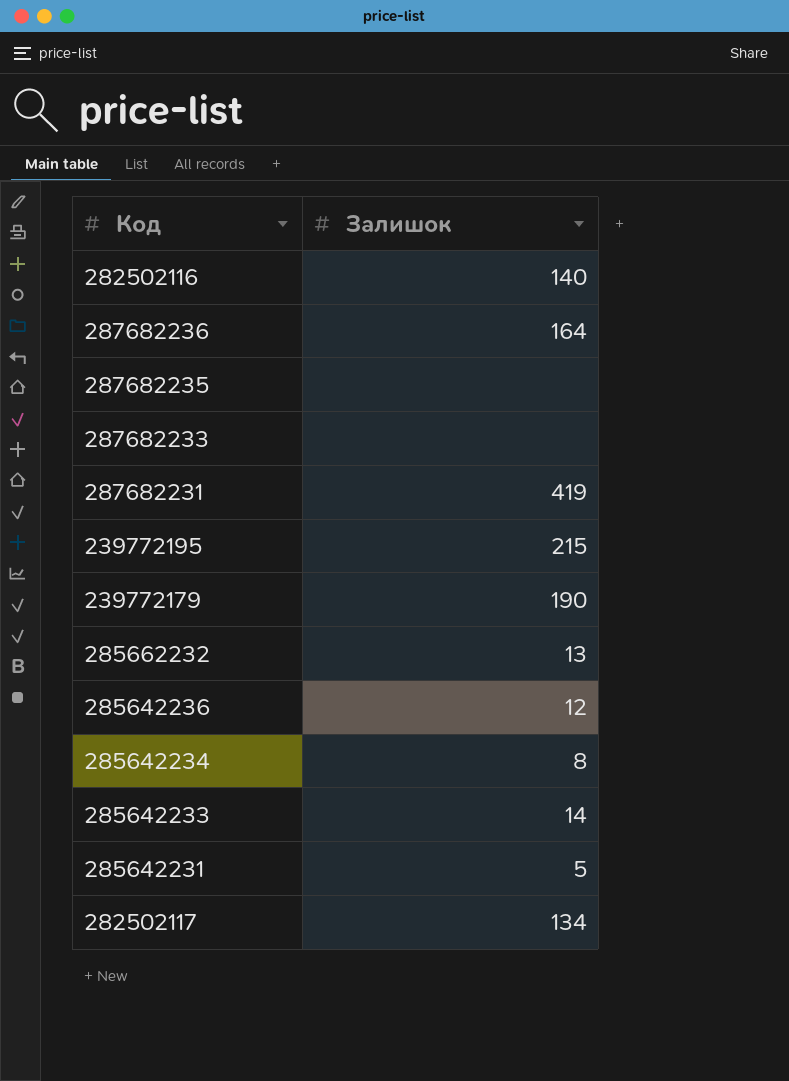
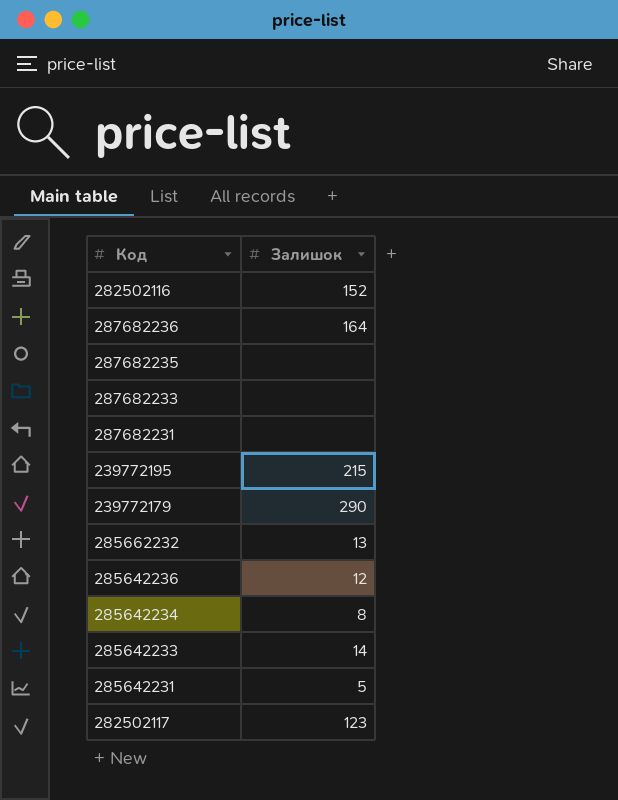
282502116 | Залишок: 140 -> 152
287682231 | Залишок: 419 -> none
239772179 | Залишок: 190 -> 290
282502117 | Залишок: 134 -> 123

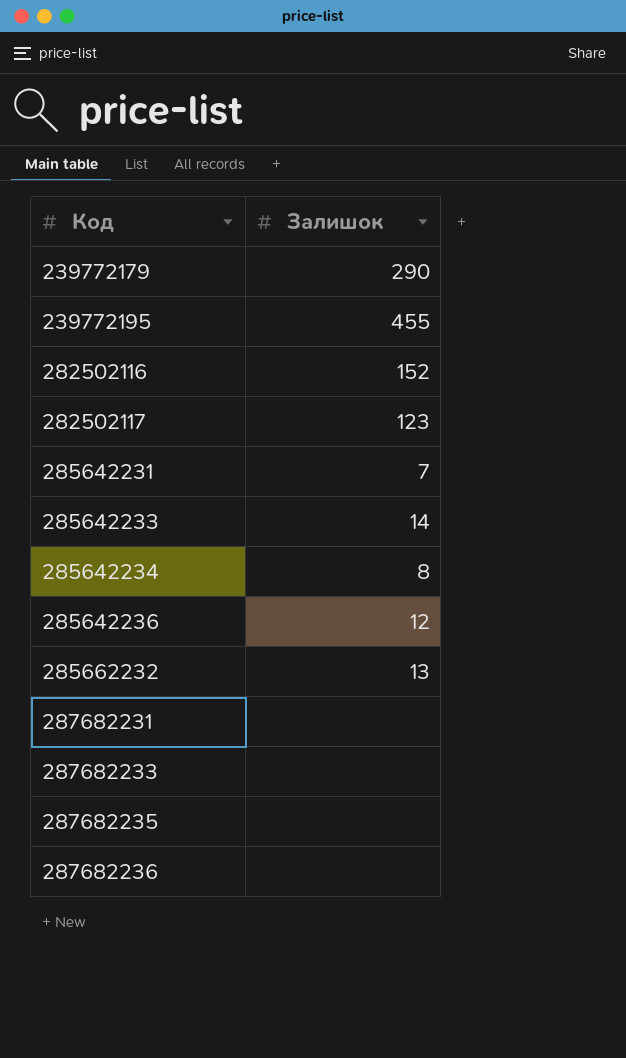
row order: none -> Код ascending
239772195 | Залишок: 215 -> 455
285642231 | Залишок: 5 -> 7
287682236 | Залишок: 164 -> none

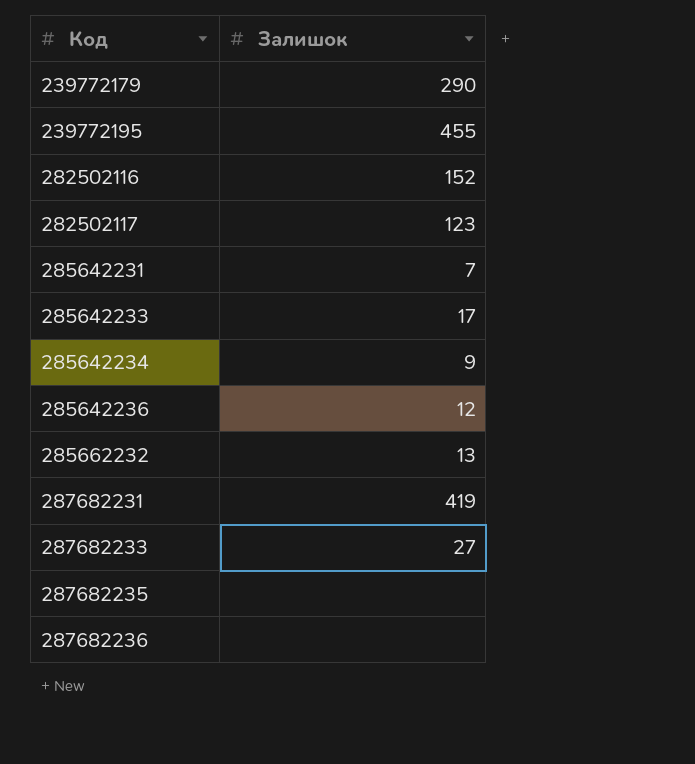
285642233 | Залишок: 14 -> 17
285642234 | Залишок: 8 -> 9
287682231 | Залишок: none -> 419
287682233 | Залишок: none -> 27

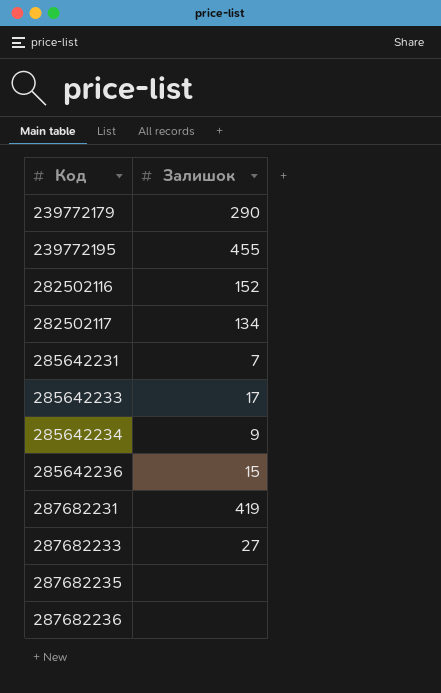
row 285662232: 13 -> none
282502117 | Залишок: 123 -> 134
285642236 | Залишок: 12 -> 15

